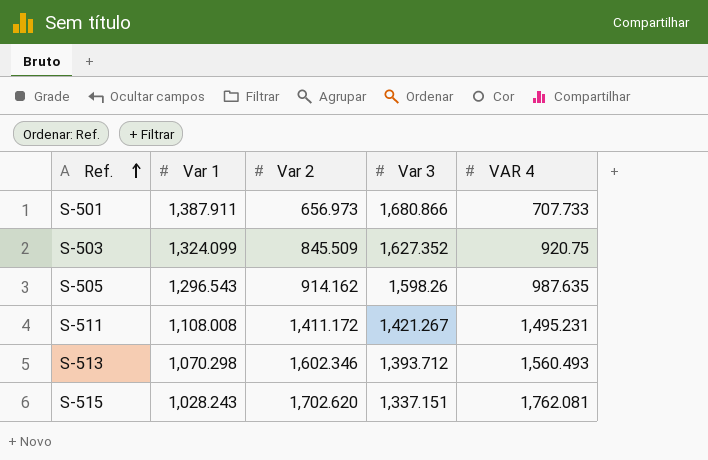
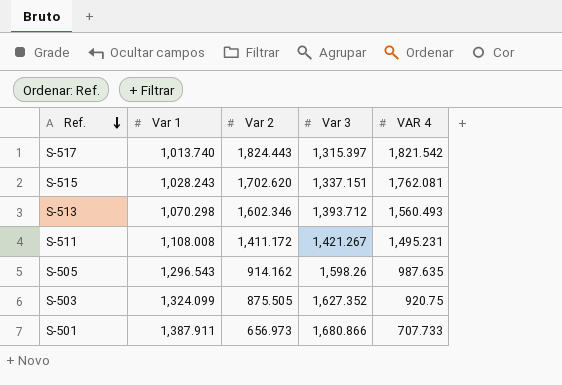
row order: Ref. ascending -> Ref. descending
row S-517: none -> 1,013.740 | 1,824.443 | 1,315.397 | 1,821.542
S-503 | Var 2: 845.509 -> 875.505

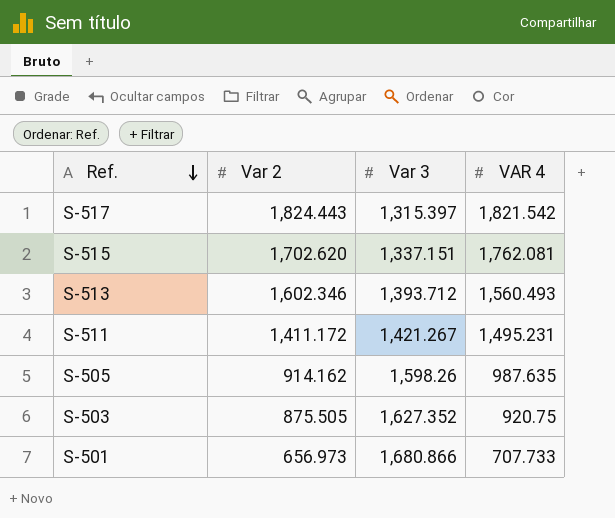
column Var 1 | position: 2 -> none

